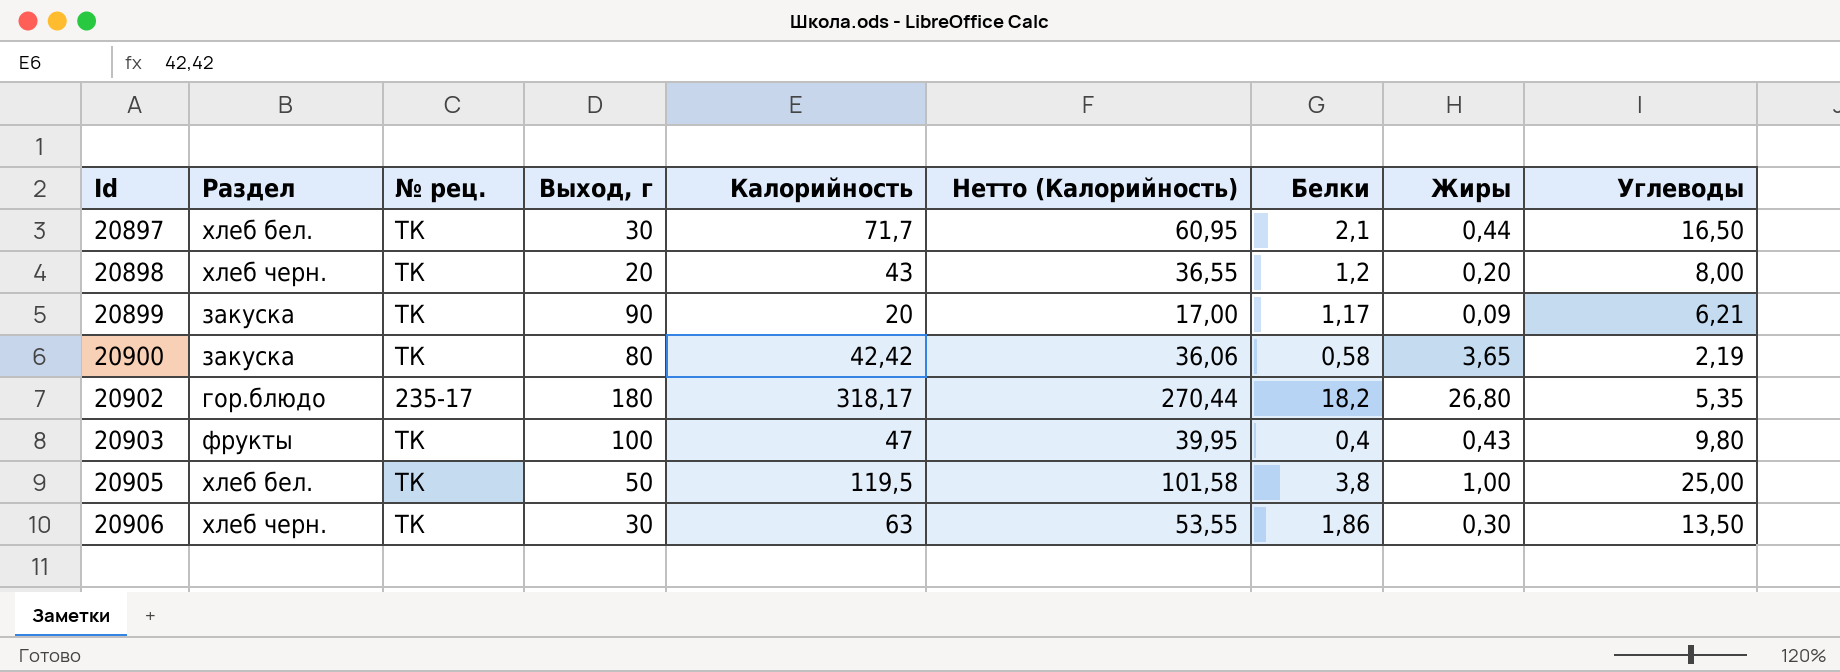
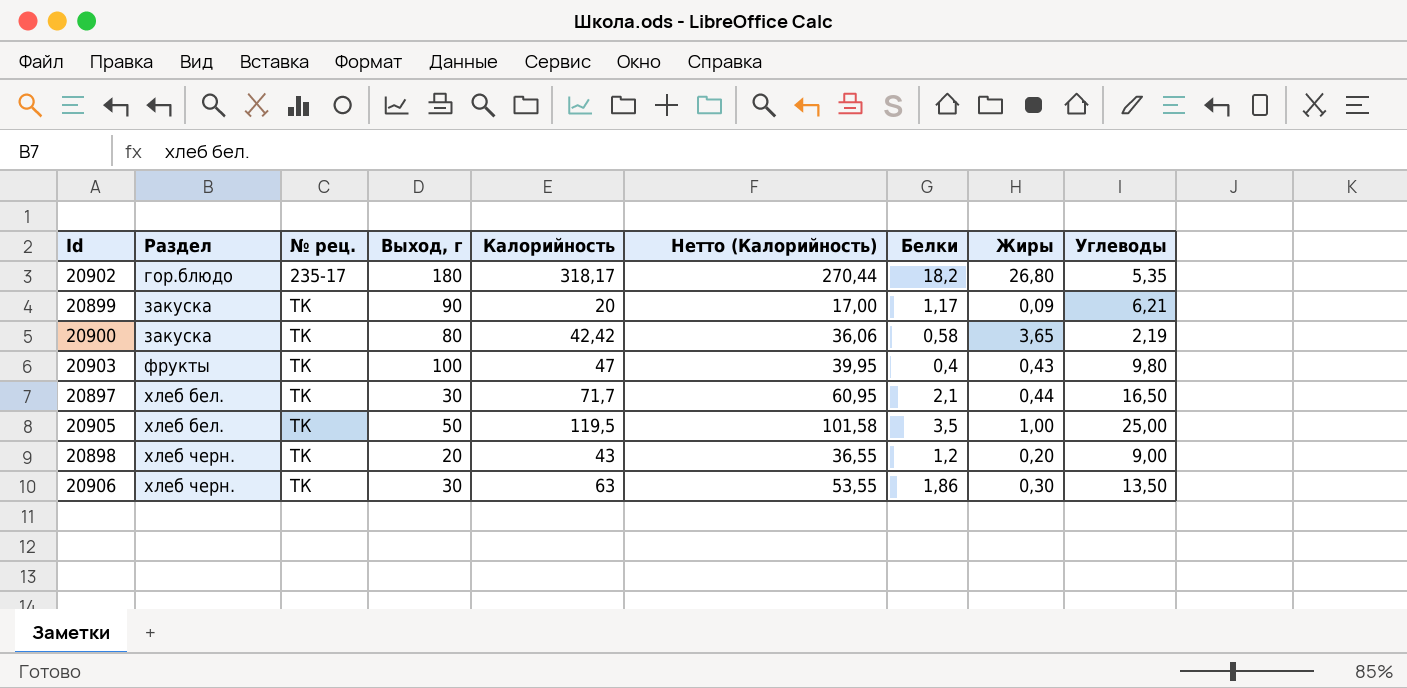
row order: Id ascending -> Раздел ascending
20905 | Белки: 3,8 -> 3,5
20898 | Углеводы: 8,00 -> 9,00

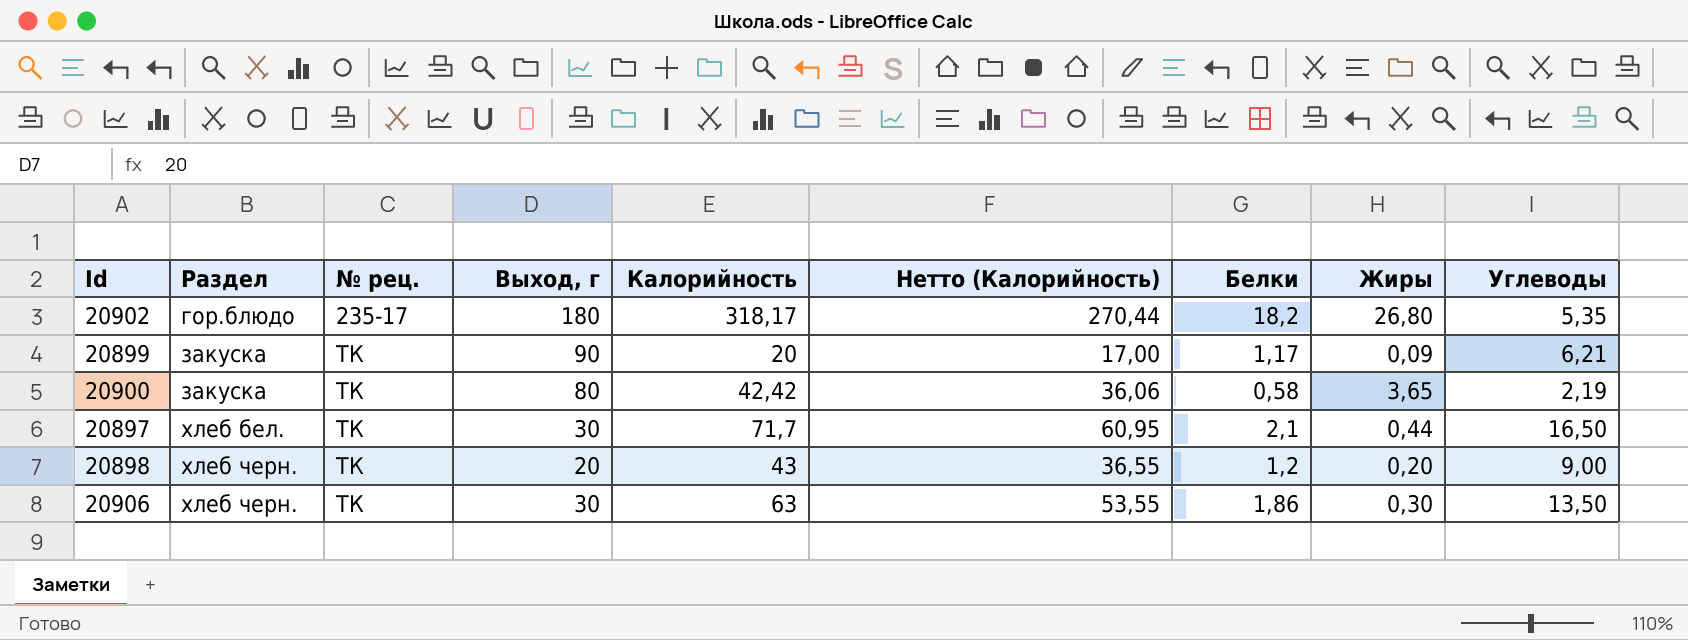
row 20903: фрукты | ТК | 100 | 47 | 39,95 | 0,4 | 0,43 | 9,80 -> none
row 20905: хлеб бел. | ТК | 50 | 119,5 | 101,58 | 3,5 | 1,00 | 25,00 -> none

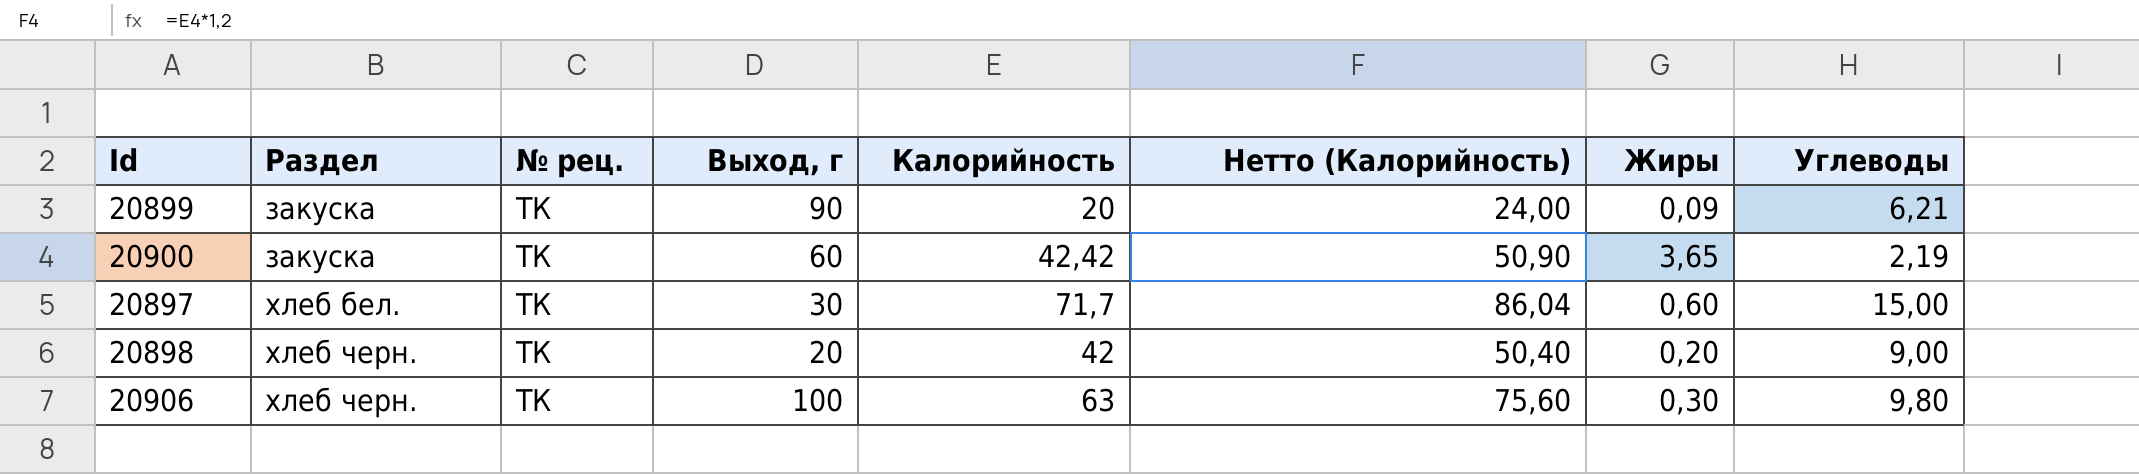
column Белки | position: 7 -> none
column Нетто (Калорийность) | formula: [Калорийность] * 0,85 -> [Калорийность] * 1,2
row 20902: гор.блюдо | 235-17 | 180 | 318,17 | 270,44 | 18,2 | 26,80 | 5,35 -> none
20900 | Выход, г: 80 -> 60
20897 | Жиры: 0,44 -> 0,60
20897 | Углеводы: 16,50 -> 15,00
20898 | Калорийность: 43 -> 42
20906 | Выход, г: 30 -> 100
20906 | Углеводы: 13,50 -> 9,80

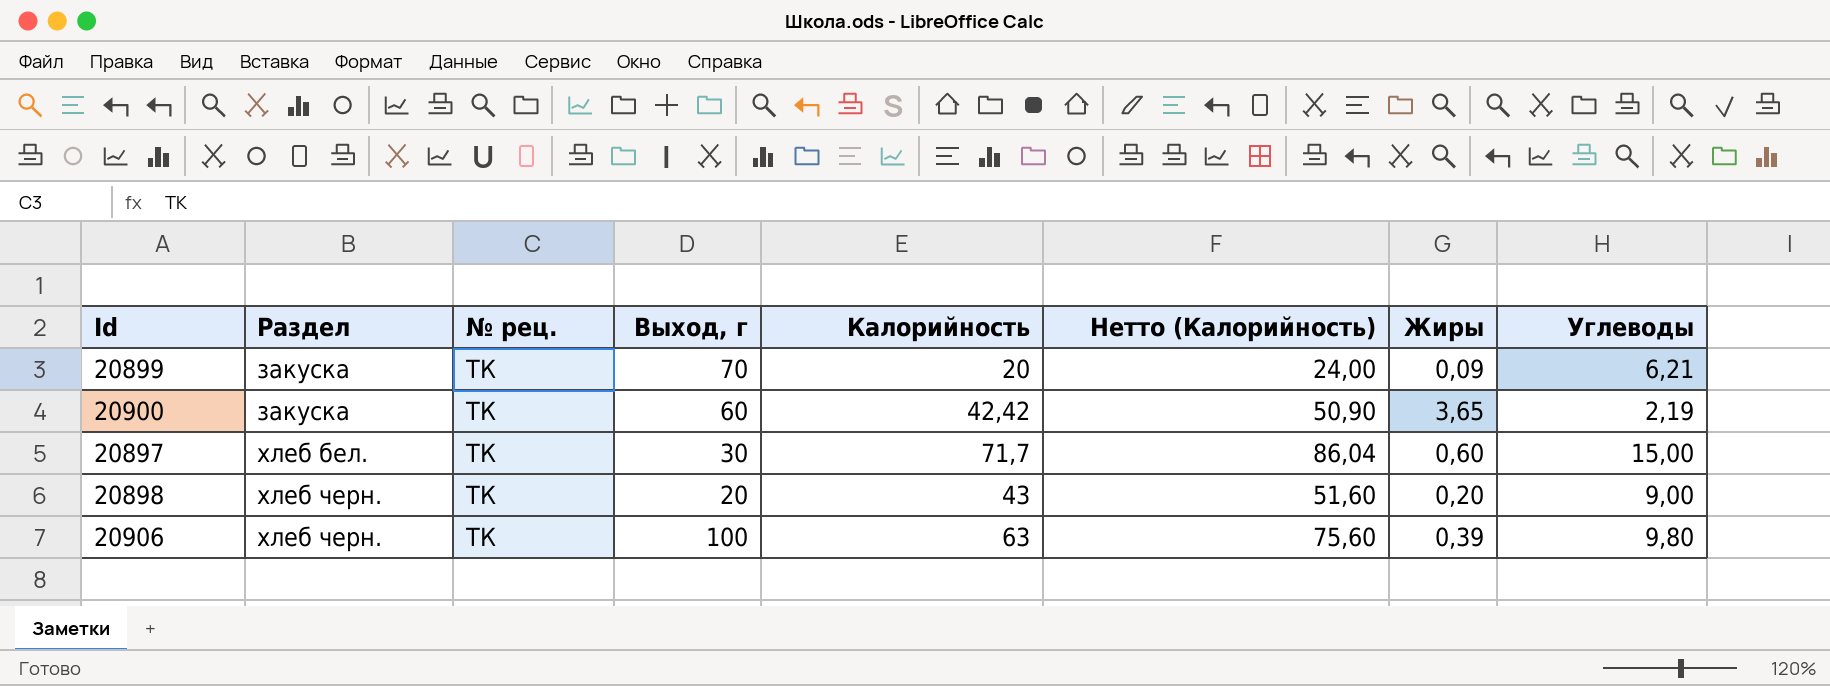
20899 | Выход, г: 90 -> 70
20898 | Калорийность: 42 -> 43
20898 | Нетто (Калорийность): 50,40 -> 51,60
20906 | Жиры: 0,30 -> 0,39

